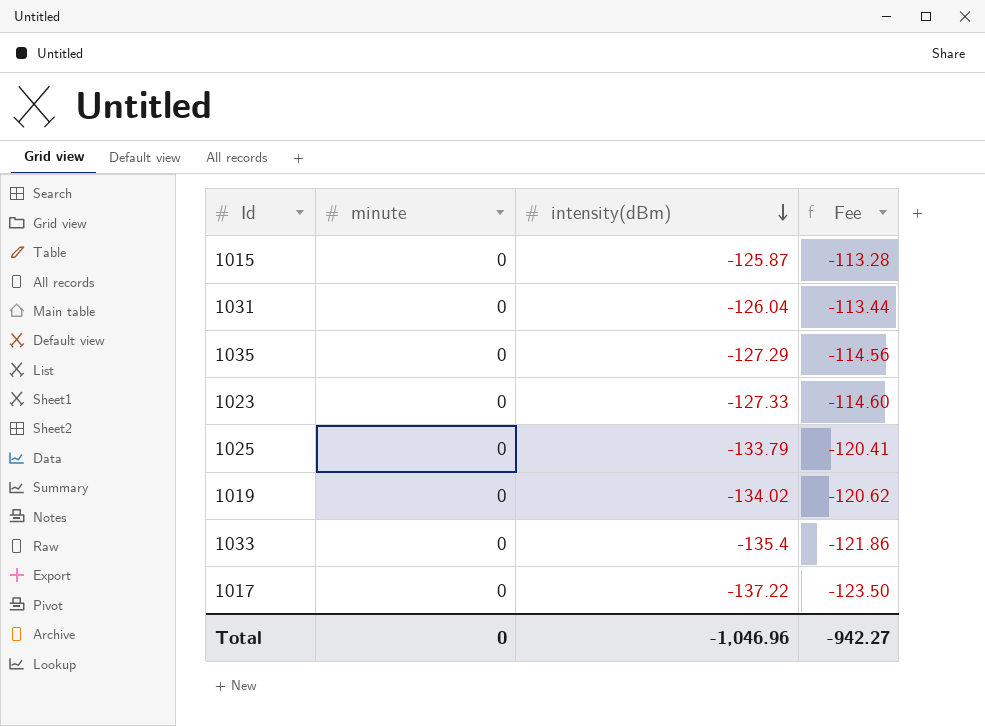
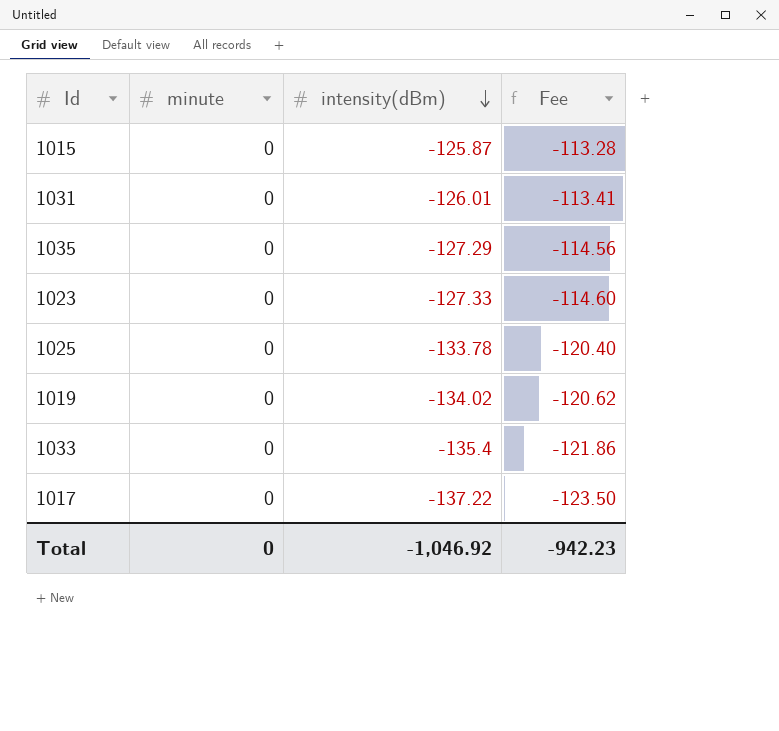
1031 | intensity(dBm): -126.04 -> -126.01
1031 | Fee: -113.44 -> -113.41
1025 | intensity(dBm): -133.79 -> -133.78
1025 | Fee: -120.41 -> -120.40
Total | intensity(dBm): -1,046.96 -> -1,046.92
Total | Fee: -942.27 -> -942.23

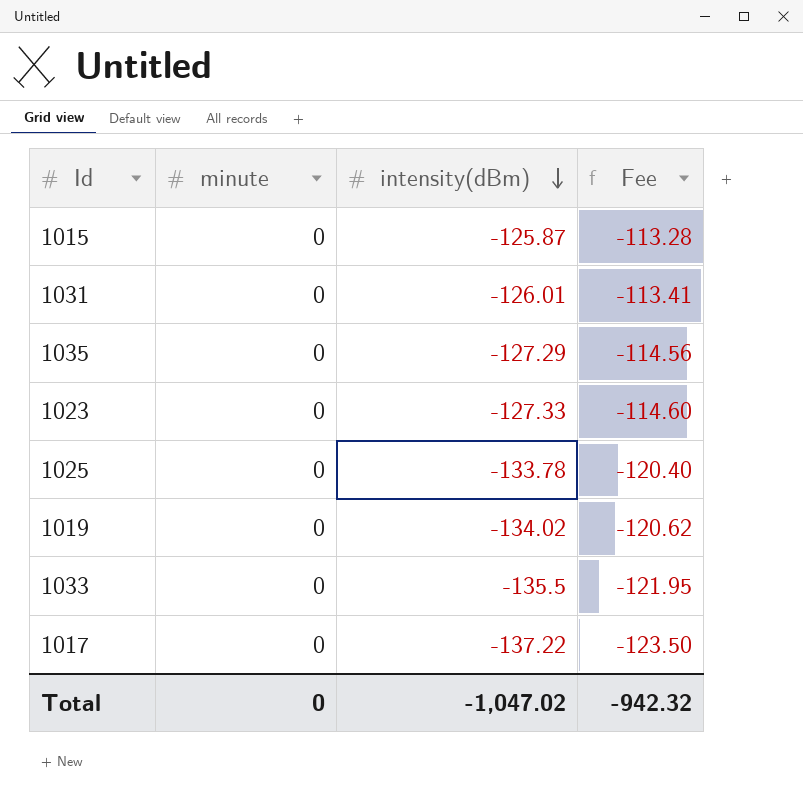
1033 | intensity(dBm): -135.4 -> -135.5
1033 | Fee: -121.86 -> -121.95
Total | intensity(dBm): -1,046.92 -> -1,047.02
Total | Fee: -942.23 -> -942.32

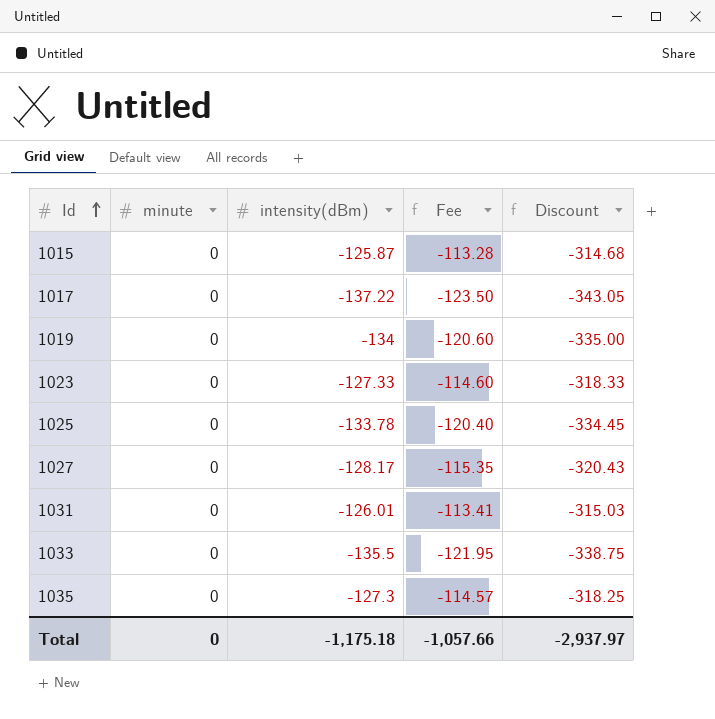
row order: intensity(dBm) descending -> Id ascending
column Discount | formula: none -> [intensity(dBm)] * 2.5
1019 | intensity(dBm): -134.02 -> -134
1019 | Fee: -120.62 -> -120.60
row 1027: none -> 0 | -128.17 | -115.35 | -320.43
1035 | intensity(dBm): -127.29 -> -127.3
1035 | Fee: -114.56 -> -114.57
Total | intensity(dBm): -1,047.02 -> -1,175.18
Total | Fee: -942.32 -> -1,057.66

